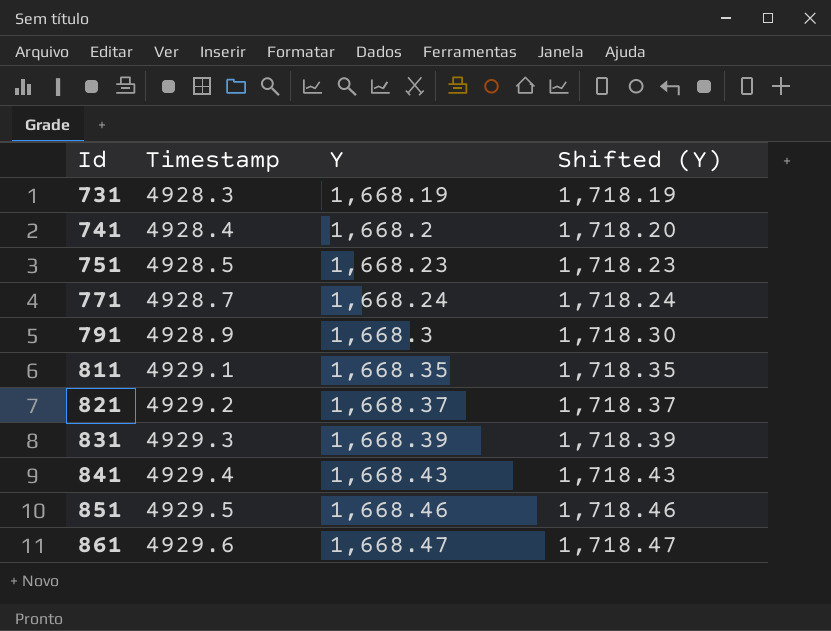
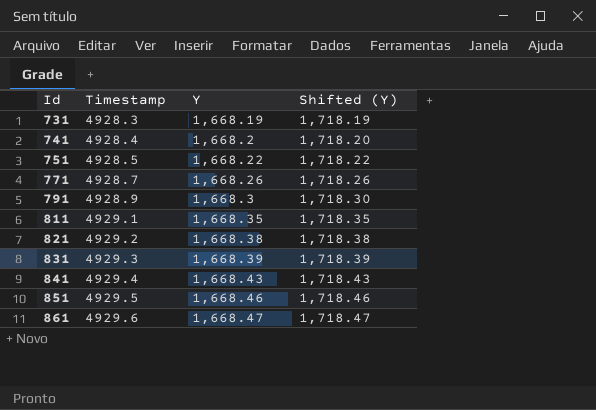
751 | Y: 1,668.23 -> 1,668.22
751 | Shifted (Y): 1,718.23 -> 1,718.22
771 | Y: 1,668.24 -> 1,668.26
771 | Shifted (Y): 1,718.24 -> 1,718.26
821 | Y: 1,668.37 -> 1,668.38
821 | Shifted (Y): 1,718.37 -> 1,718.38

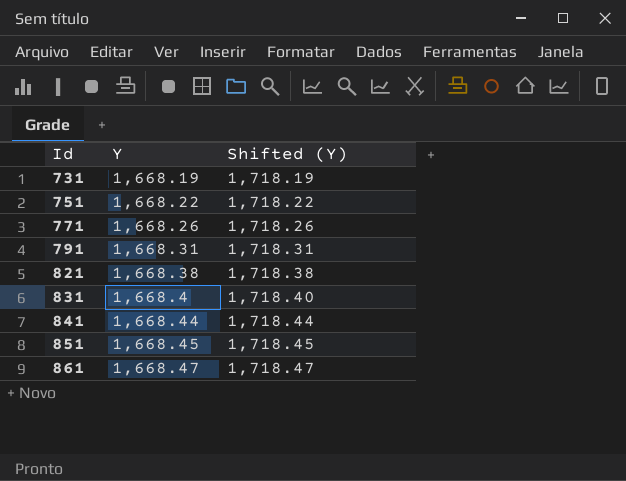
column Timestamp | position: 2 -> none
row 741: 4928.4 | 1,668.2 | 1,718.20 -> none
row 811: 4929.1 | 1,668.35 | 1,718.35 -> none
791 | Y: 1,668.3 -> 1,668.31
791 | Shifted (Y): 1,718.30 -> 1,718.31
831 | Y: 1,668.39 -> 1,668.4
831 | Shifted (Y): 1,718.39 -> 1,718.40
841 | Y: 1,668.43 -> 1,668.44
841 | Shifted (Y): 1,718.43 -> 1,718.44
851 | Y: 1,668.46 -> 1,668.45
851 | Shifted (Y): 1,718.46 -> 1,718.45

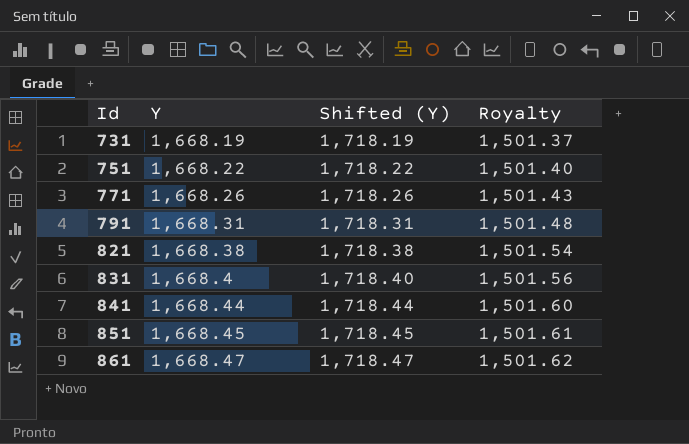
column Royalty | formula: none -> [Y] * 0.9

